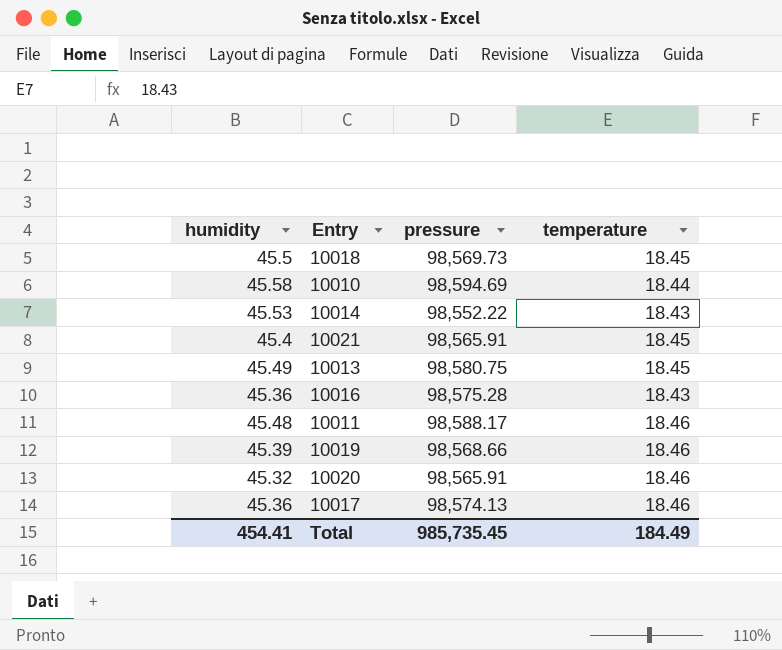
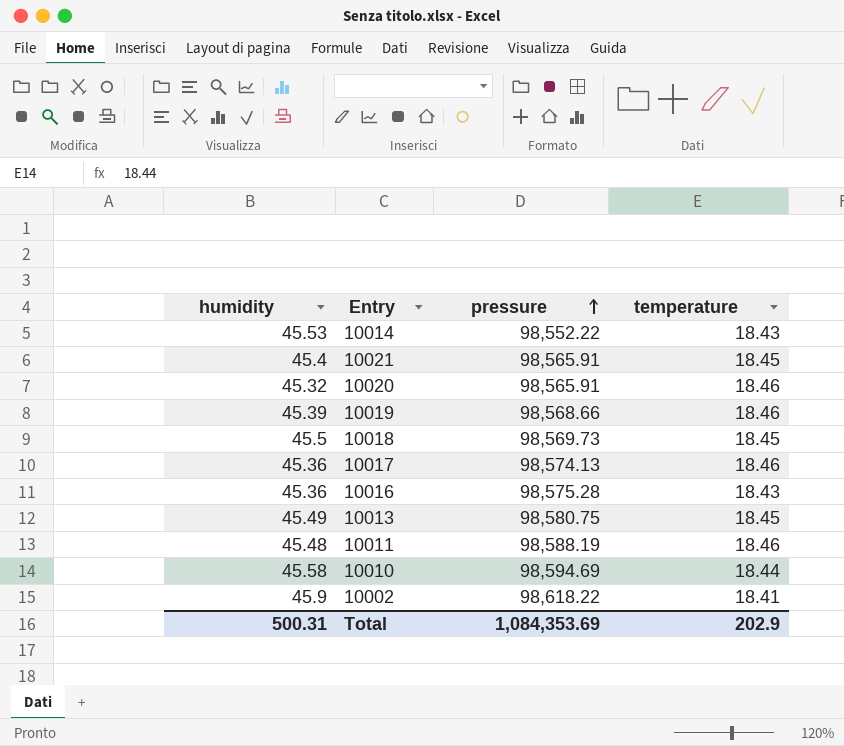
row order: none -> pressure ascending
10011 | pressure: 98,588.17 -> 98,588.19
row 10002: none -> 45.9 | 98,618.22 | 18.41
Total | humidity: 454.41 -> 500.31
Total | pressure: 985,735.45 -> 1,084,353.69
Total | temperature: 184.49 -> 202.9

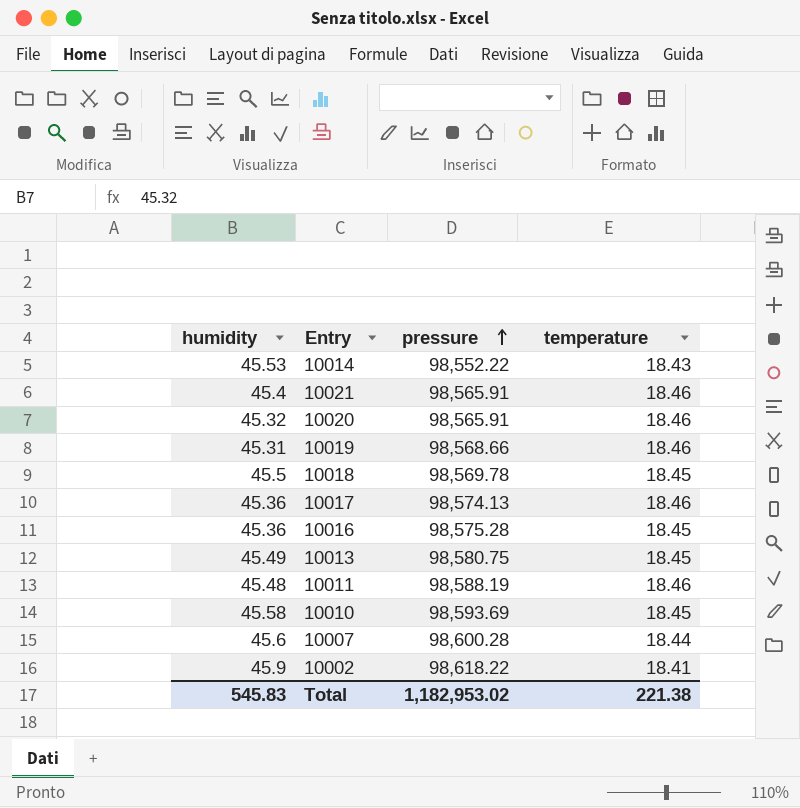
10021 | temperature: 18.45 -> 18.46
10019 | humidity: 45.39 -> 45.31
10018 | pressure: 98,569.73 -> 98,569.78
10016 | temperature: 18.43 -> 18.45
10010 | pressure: 98,594.69 -> 98,593.69
10010 | temperature: 18.44 -> 18.45
row 10007: none -> 45.6 | 98,600.28 | 18.44
Total | humidity: 500.31 -> 545.83
Total | pressure: 1,084,353.69 -> 1,182,953.02
Total | temperature: 202.9 -> 221.38

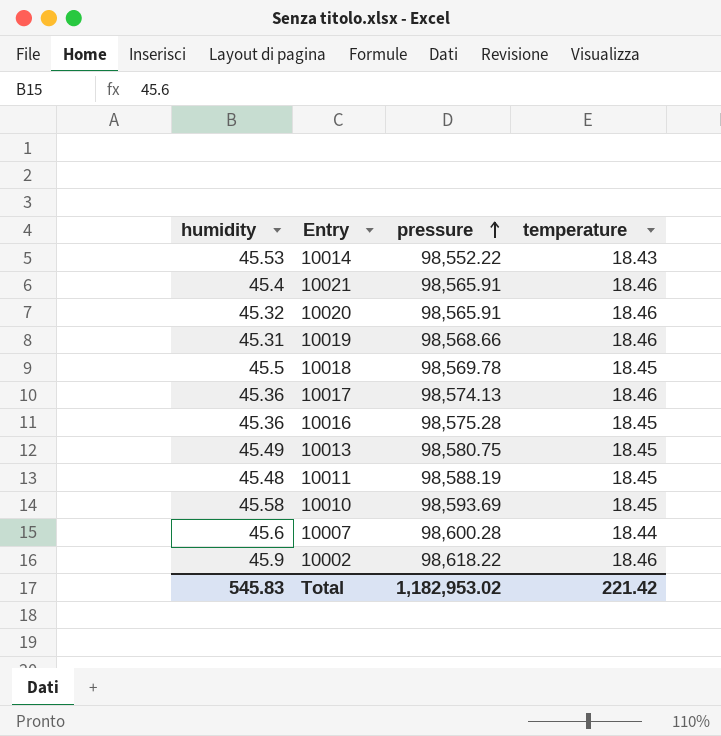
10011 | temperature: 18.46 -> 18.45
10002 | temperature: 18.41 -> 18.46
Total | temperature: 221.38 -> 221.42

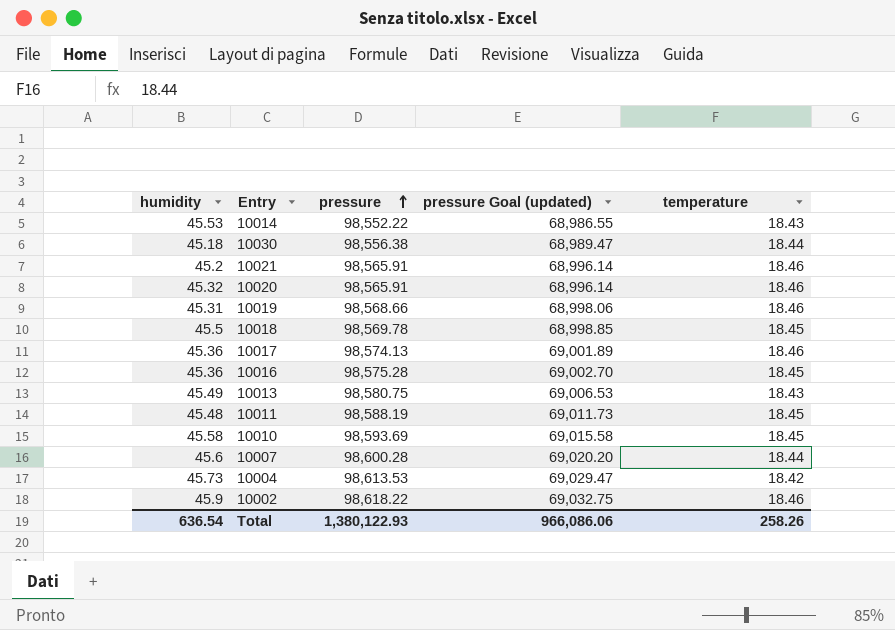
column pressure Goal (updated) | formula: none -> [pressure] * 0.7
row 10030: none -> 45.18 | 98,556.38 | 68,989.47 | 18.44
10021 | humidity: 45.4 -> 45.2
10013 | temperature: 18.45 -> 18.43
row 10004: none -> 45.73 | 98,613.53 | 69,029.47 | 18.42
Total | humidity: 545.83 -> 636.54
Total | pressure: 1,182,953.02 -> 1,380,122.93
Total | temperature: 221.42 -> 258.26

